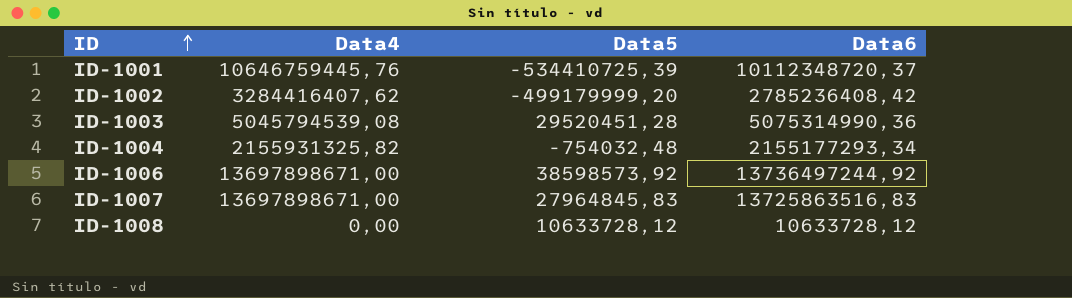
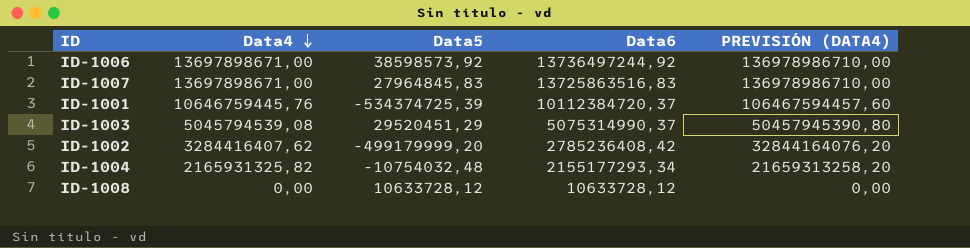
row order: ID ascending -> Data4 descending
column PREVISIÓN (DATA4) | formula: none -> [Data4] * 10
ID-1001 | Data5: -534410725,39 -> -534374725,39
ID-1001 | Data6: 10112348720,37 -> 10112384720,37
ID-1003 | Data5: 29520451,28 -> 29520451,29
ID-1003 | Data6: 5075314990,36 -> 5075314990,37
ID-1004 | Data4: 2155931325,82 -> 2165931325,82
ID-1004 | Data5: -754032,48 -> -10754032,48

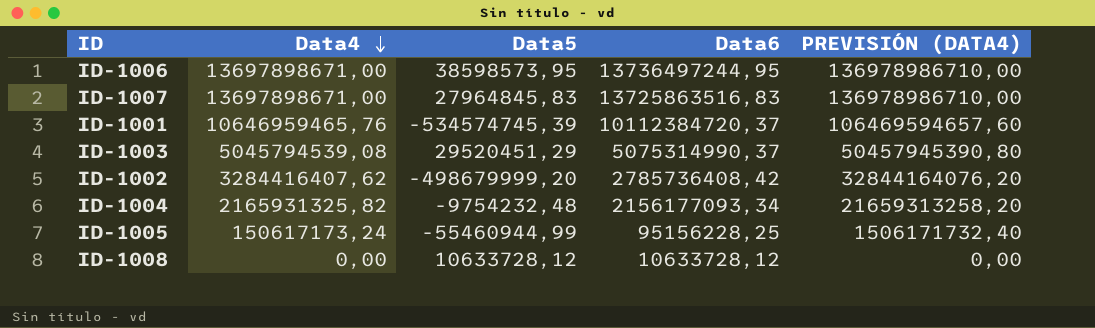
ID-1006 | Data5: 38598573,92 -> 38598573,95
ID-1006 | Data6: 13736497244,92 -> 13736497244,95
ID-1001 | Data4: 10646759445,76 -> 10646959465,76
ID-1001 | Data5: -534374725,39 -> -534574745,39
ID-1001 | PREVISIÓN (DATA4): 106467594457,60 -> 106469594657,60
ID-1002 | Data5: -499179999,20 -> -498679999,20
ID-1002 | Data6: 2785236408,42 -> 2785736408,42
ID-1004 | Data5: -10754032,48 -> -9754232,48
ID-1004 | Data6: 2155177293,34 -> 2156177093,34
row ID-1005: none -> 150617173,24 | -55460944,99 | 95156228,25 | 1506171732,40

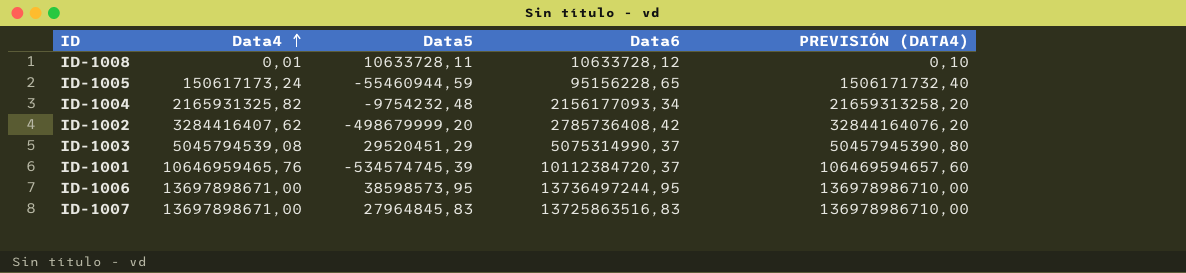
row order: Data4 descending -> Data4 ascending
ID-1008 | Data4: 0,00 -> 0,01
ID-1008 | Data5: 10633728,12 -> 10633728,11
ID-1008 | PREVISIÓN (DATA4): 0,00 -> 0,10
ID-1005 | Data5: -55460944,99 -> -55460944,59
ID-1005 | Data6: 95156228,25 -> 95156228,65

